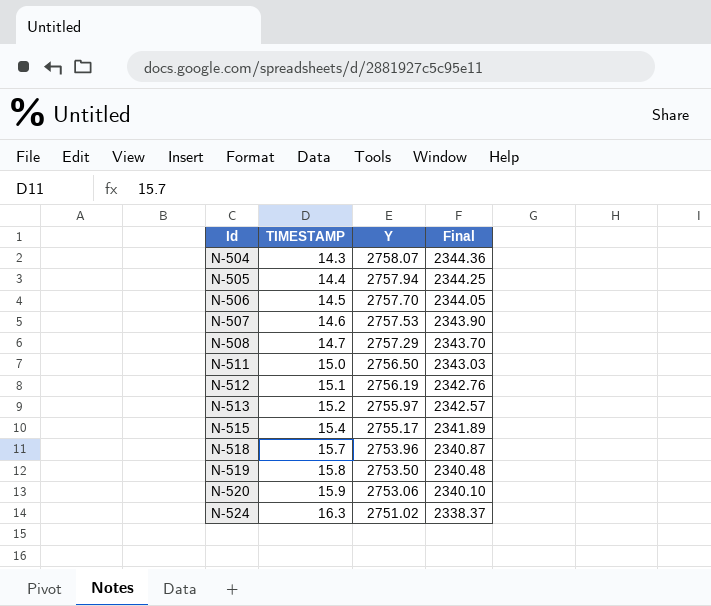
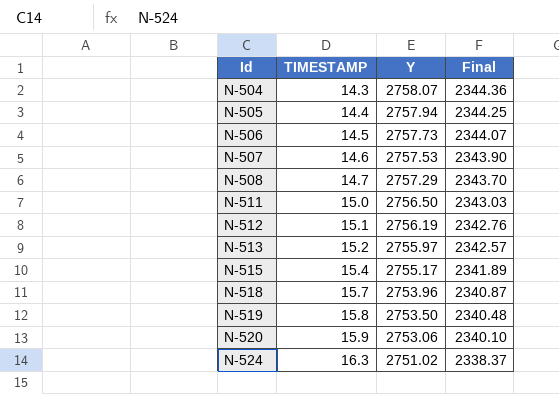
N-506 | Y: 2757.70 -> 2757.73
N-506 | Final: 2344.05 -> 2344.07

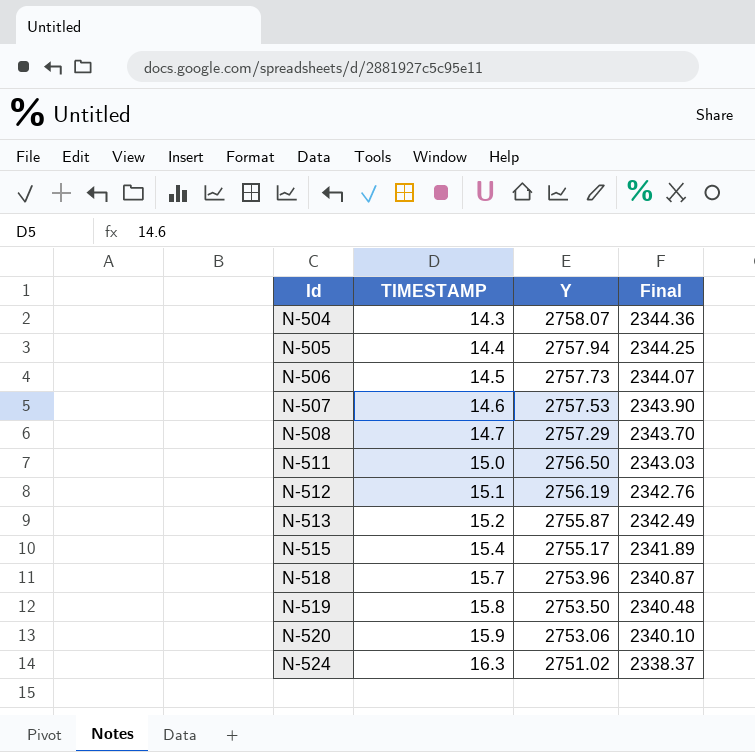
N-513 | Y: 2755.97 -> 2755.87
N-513 | Final: 2342.57 -> 2342.49

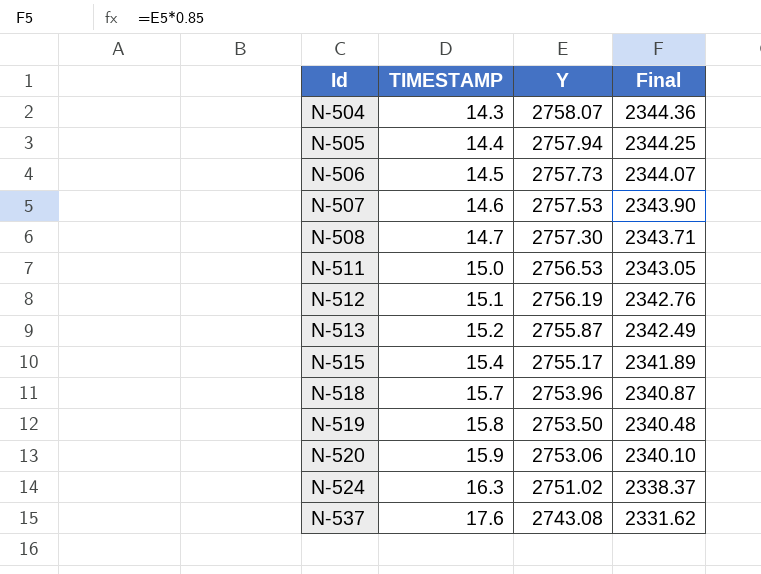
N-508 | Y: 2757.29 -> 2757.30
N-508 | Final: 2343.70 -> 2343.71
N-511 | Y: 2756.50 -> 2756.53
N-511 | Final: 2343.03 -> 2343.05
row N-537: none -> 17.6 | 2743.08 | 2331.62

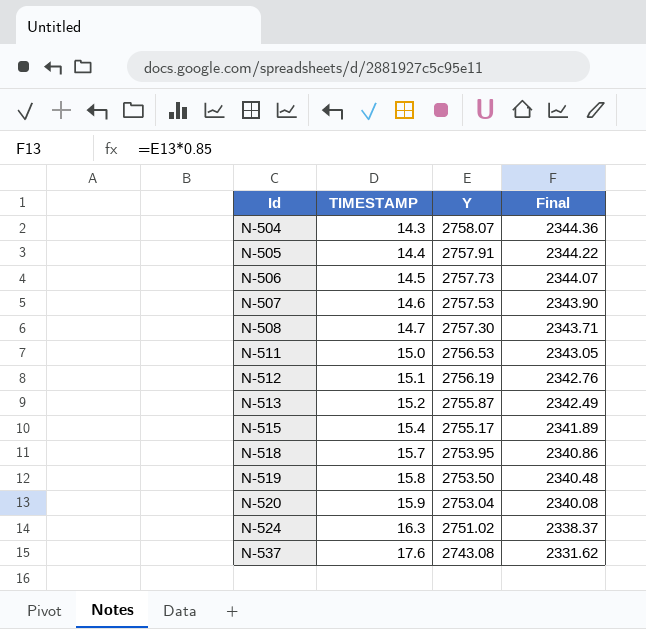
N-505 | Y: 2757.94 -> 2757.91
N-505 | Final: 2344.25 -> 2344.22
N-518 | Y: 2753.96 -> 2753.95
N-518 | Final: 2340.87 -> 2340.86
N-520 | Y: 2753.06 -> 2753.04
N-520 | Final: 2340.10 -> 2340.08

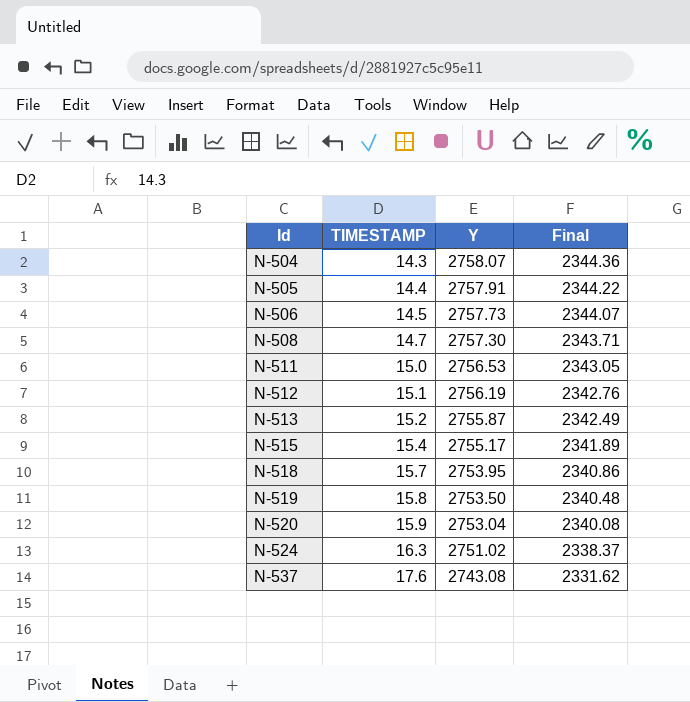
row N-507: 14.6 | 2757.53 | 2343.90 -> none

